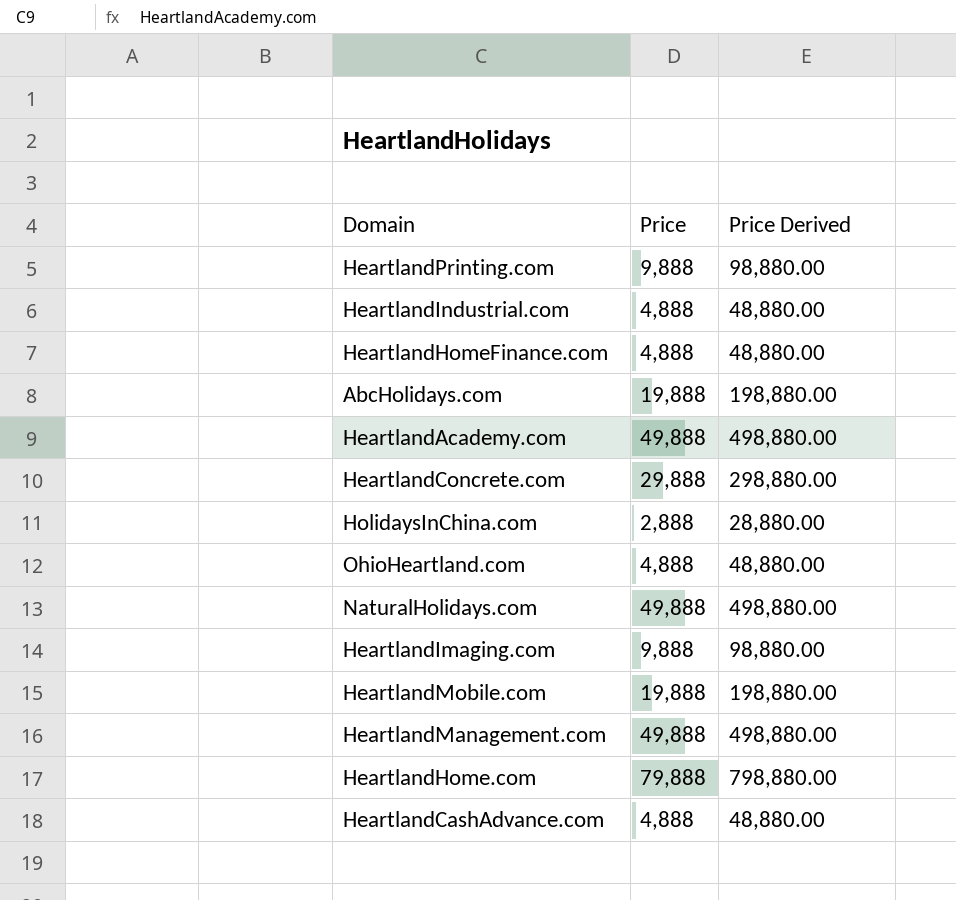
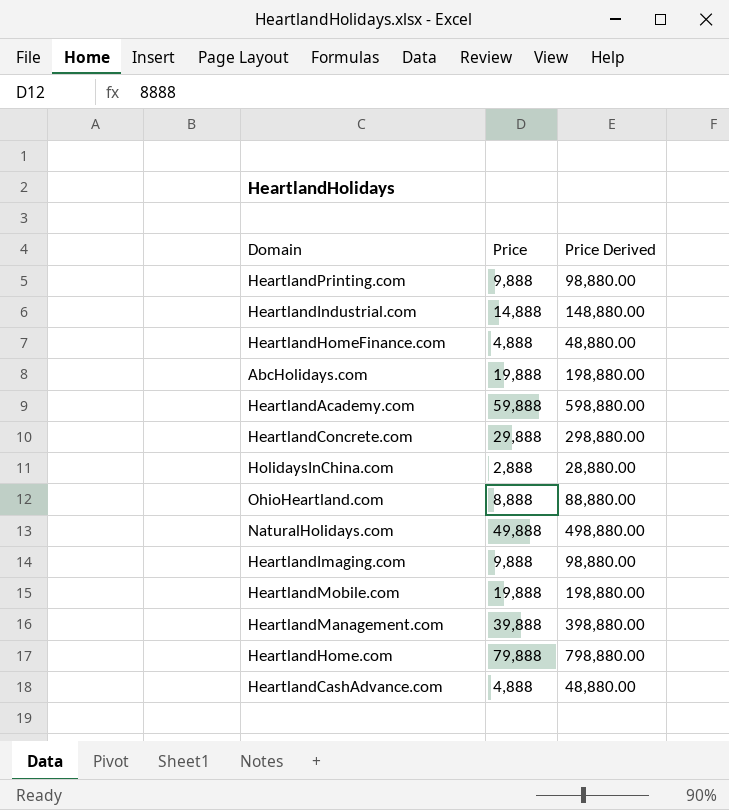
HeartlandIndustrial.com | Price: 4,888 -> 14,888
HeartlandIndustrial.com | Price Derived: 48,880.00 -> 148,880.00
HeartlandAcademy.com | Price: 49,888 -> 59,888
HeartlandAcademy.com | Price Derived: 498,880.00 -> 598,880.00
OhioHeartland.com | Price: 4,888 -> 8,888
OhioHeartland.com | Price Derived: 48,880.00 -> 88,880.00
HeartlandManagement.com | Price: 49,888 -> 39,888
HeartlandManagement.com | Price Derived: 498,880.00 -> 398,880.00

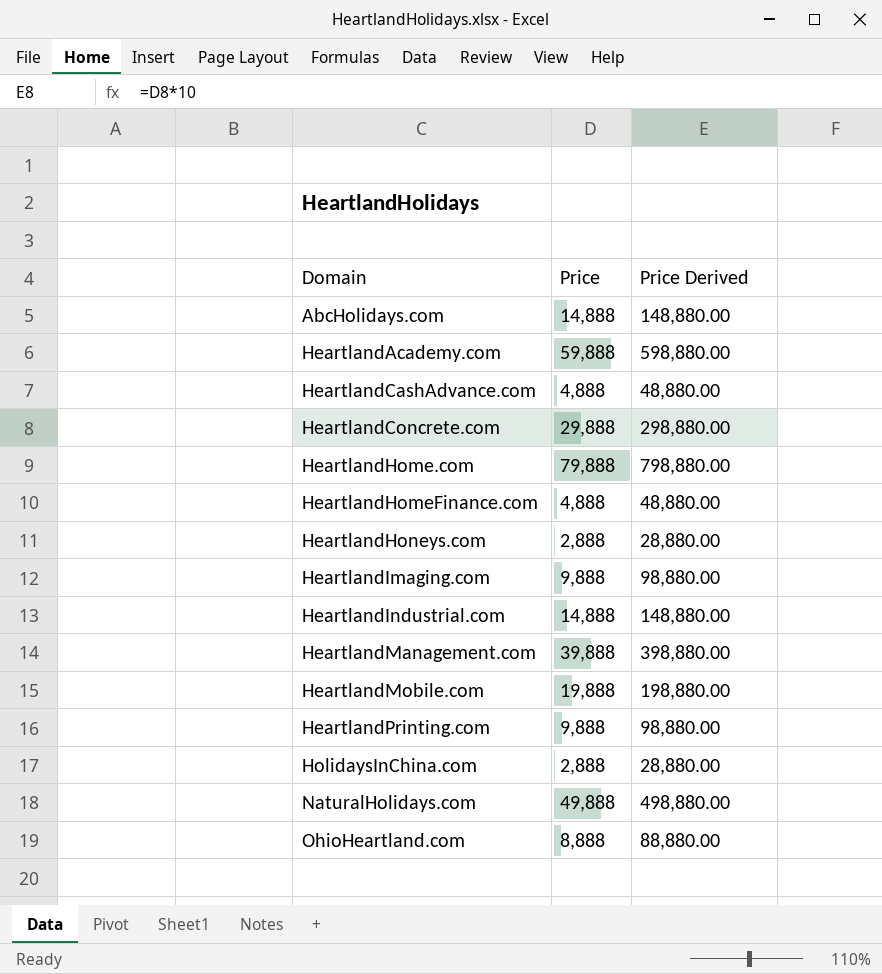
row order: none -> Domain ascending
AbcHolidays.com | Price: 19,888 -> 14,888
AbcHolidays.com | Price Derived: 198,880.00 -> 148,880.00
row HeartlandHoneys.com: none -> 2,888 | 28,880.00

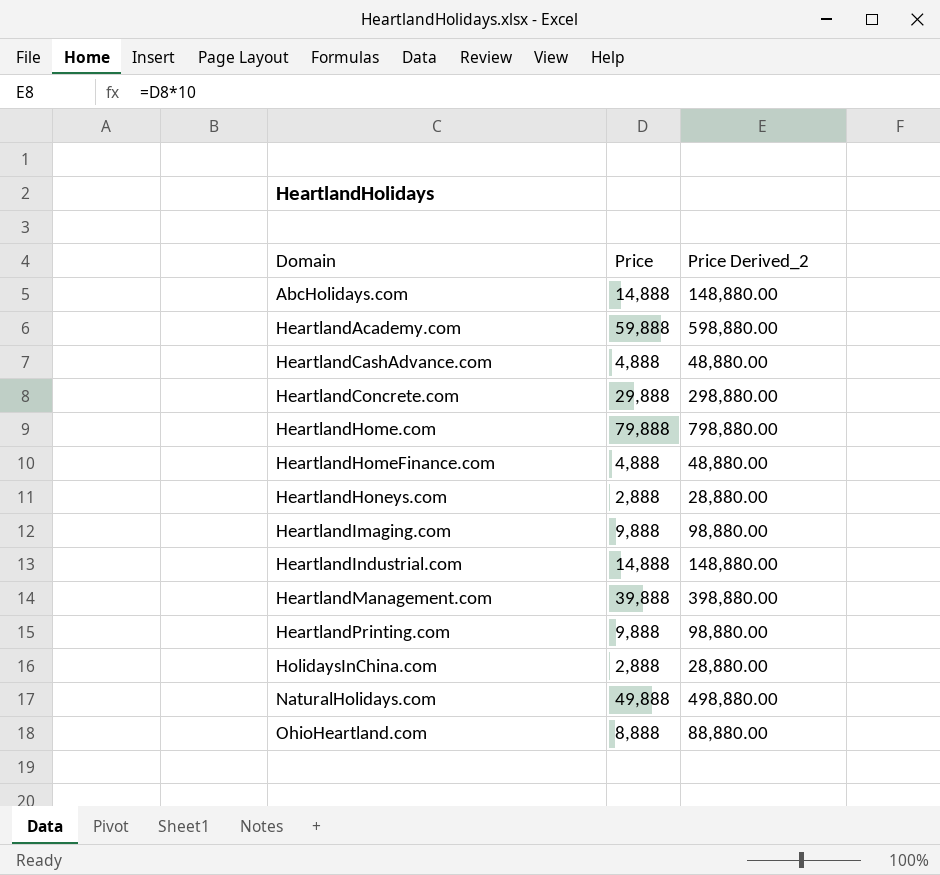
column name: Price Derived -> Price Derived_2
row HeartlandMobile.com: 19,888 | 198,880.00 -> none

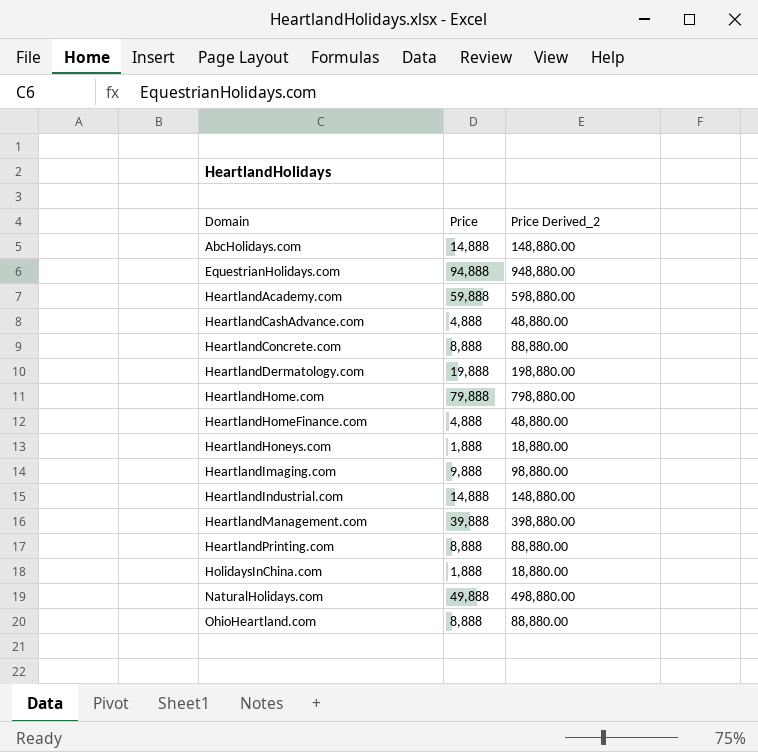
row EquestrianHolidays.com: none -> 94,888 | 948,880.00
HeartlandConcrete.com | Price: 29,888 -> 8,888
HeartlandConcrete.com | Price Derived_2: 298,880.00 -> 88,880.00
row HeartlandDermatology.com: none -> 19,888 | 198,880.00
HeartlandHoneys.com | Price: 2,888 -> 1,888
HeartlandHoneys.com | Price Derived_2: 28,880.00 -> 18,880.00
HeartlandPrinting.com | Price: 9,888 -> 8,888
HeartlandPrinting.com | Price Derived_2: 98,880.00 -> 88,880.00
HolidaysInChina.com | Price: 2,888 -> 1,888
HolidaysInChina.com | Price Derived_2: 28,880.00 -> 18,880.00

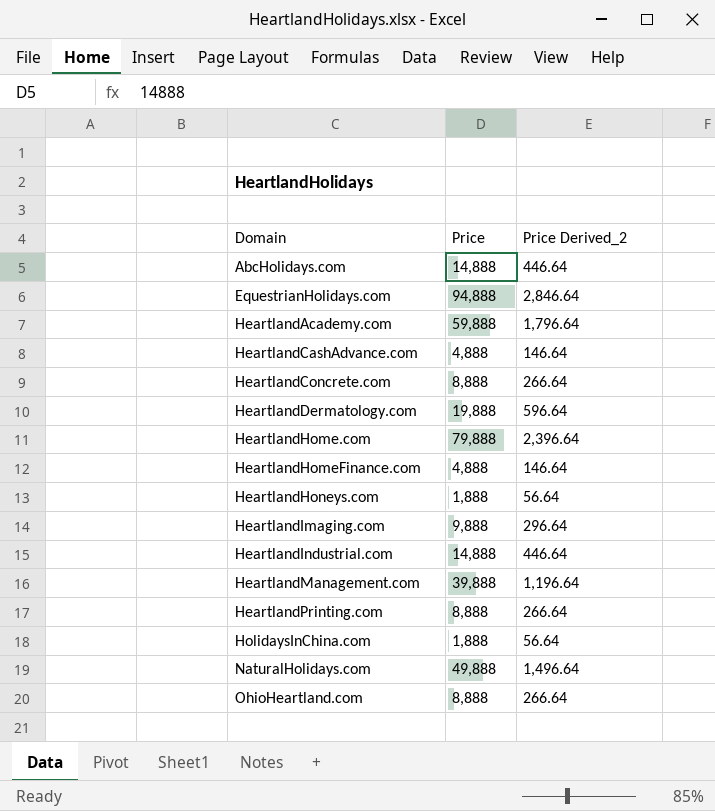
column Price Derived_2 | formula: [Price] * 10 -> [Price] * 0.03

